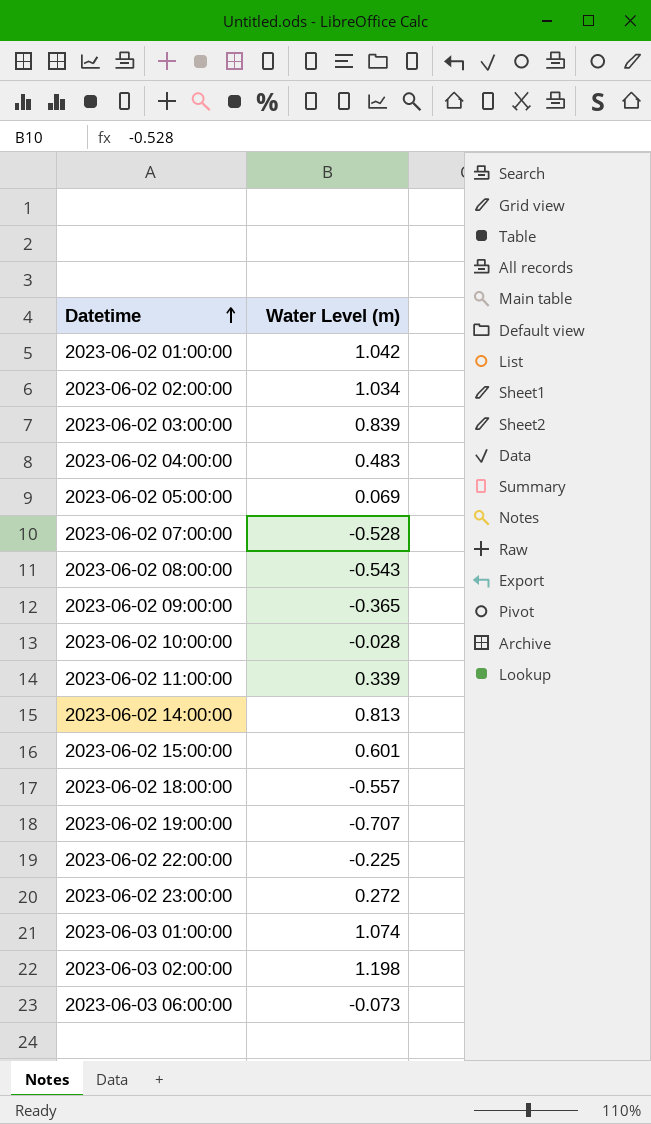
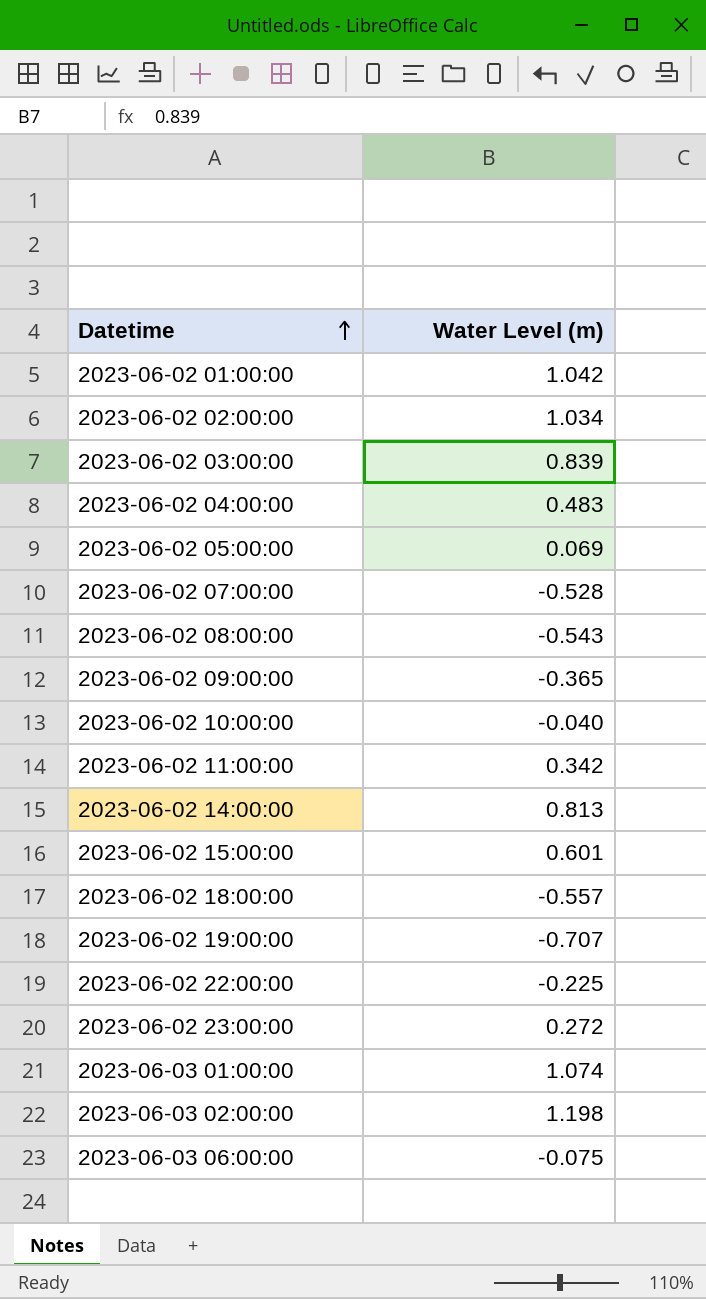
2023-06-02 10:00:00 | Water Level (m): -0.028 -> -0.040
2023-06-02 11:00:00 | Water Level (m): 0.339 -> 0.342
2023-06-03 06:00:00 | Water Level (m): -0.073 -> -0.075

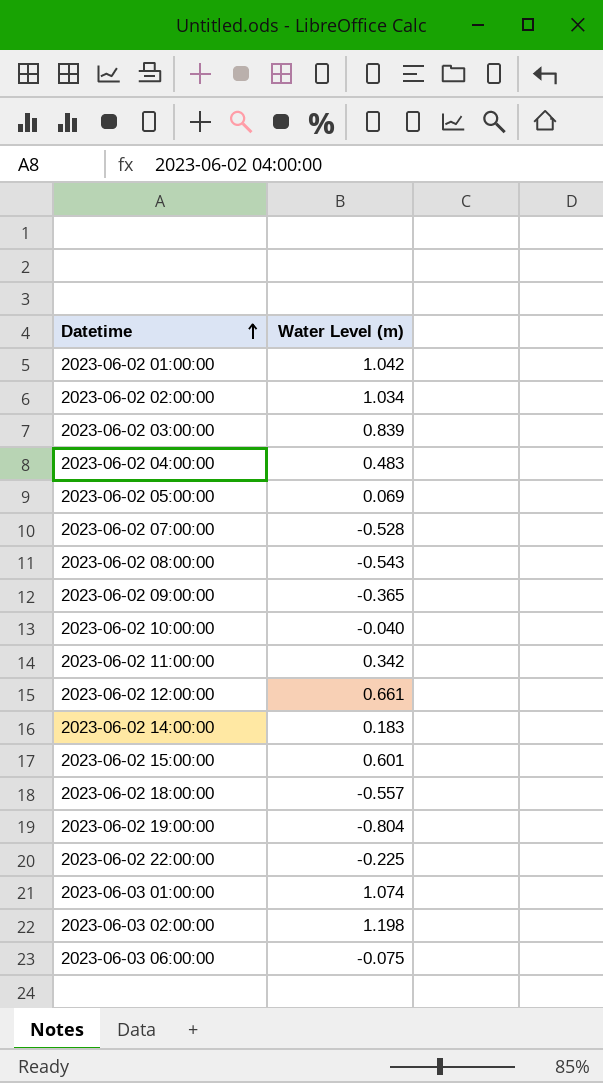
row 2023-06-02 23:00:00: 0.272 -> none
row 2023-06-02 12:00:00: none -> 0.661
2023-06-02 14:00:00 | Water Level (m): 0.813 -> 0.183
2023-06-02 19:00:00 | Water Level (m): -0.707 -> -0.804

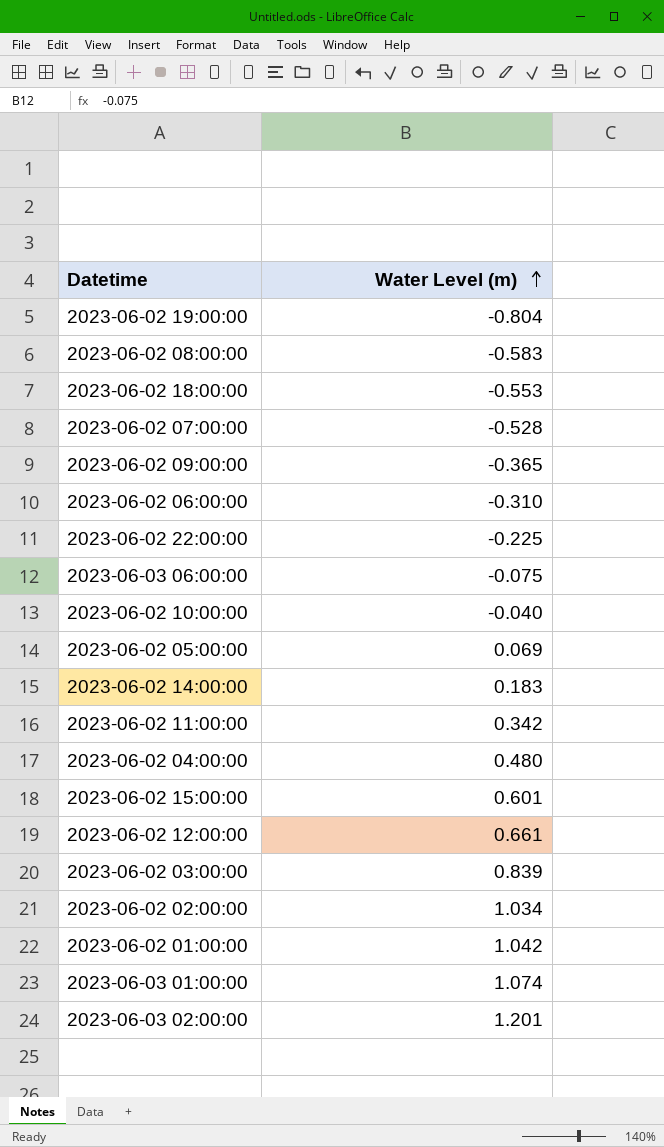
row order: Datetime ascending -> Water Level (m) ascending
2023-06-02 08:00:00 | Water Level (m): -0.543 -> -0.583
2023-06-02 18:00:00 | Water Level (m): -0.557 -> -0.553
row 2023-06-02 06:00:00: none -> -0.310
2023-06-02 04:00:00 | Water Level (m): 0.483 -> 0.480
2023-06-03 02:00:00 | Water Level (m): 1.198 -> 1.201

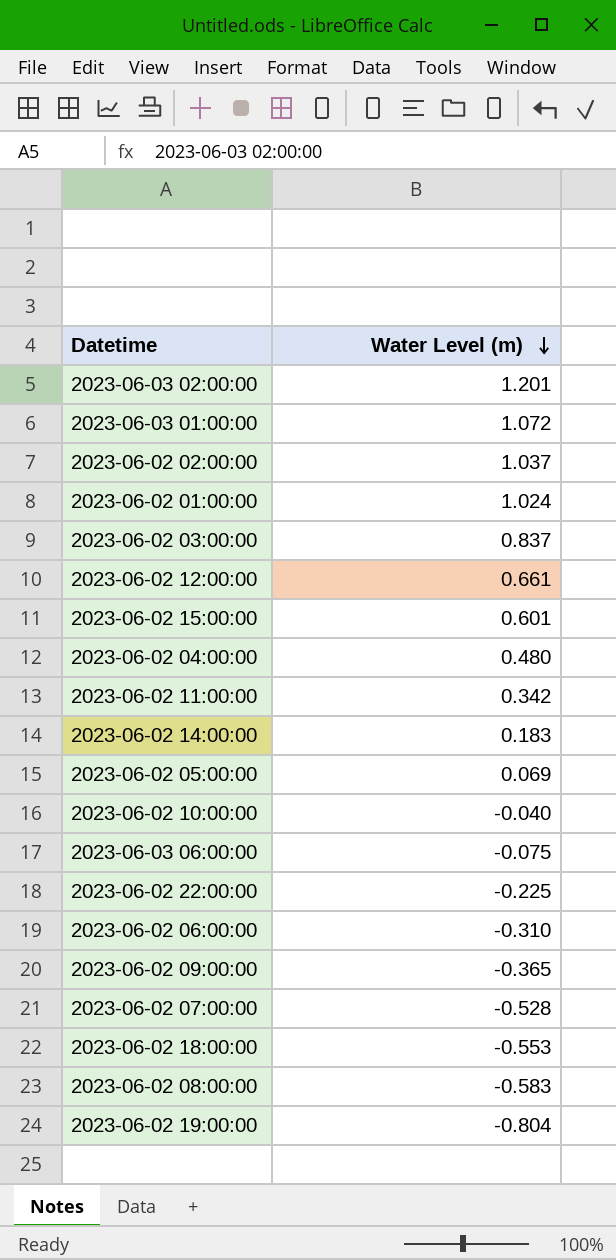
row order: Water Level (m) ascending -> Water Level (m) descending
2023-06-03 01:00:00 | Water Level (m): 1.074 -> 1.072
2023-06-02 02:00:00 | Water Level (m): 1.034 -> 1.037
2023-06-02 01:00:00 | Water Level (m): 1.042 -> 1.024
2023-06-02 03:00:00 | Water Level (m): 0.839 -> 0.837

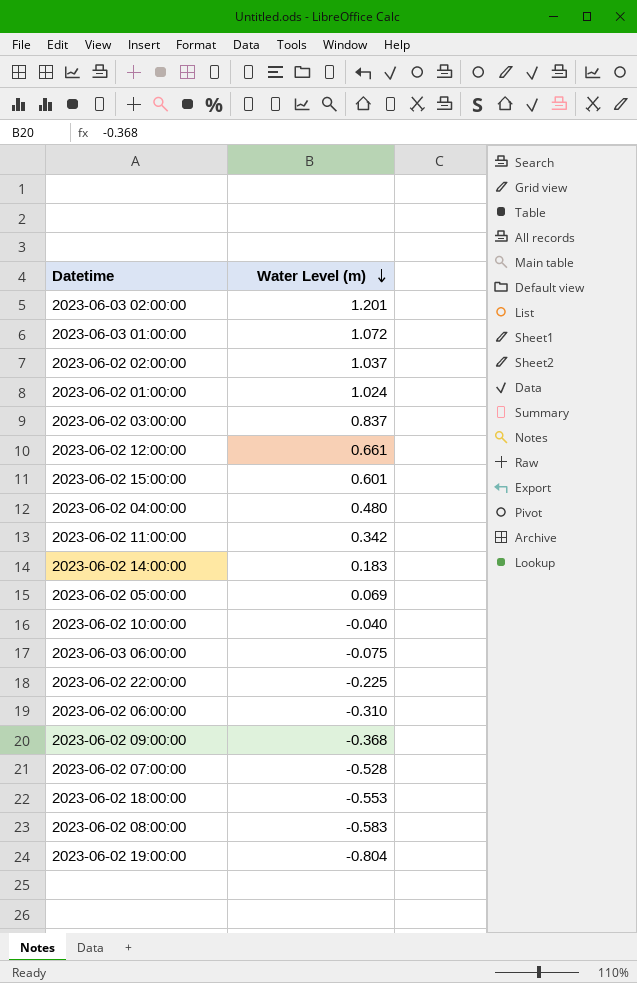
2023-06-02 09:00:00 | Water Level (m): -0.365 -> -0.368

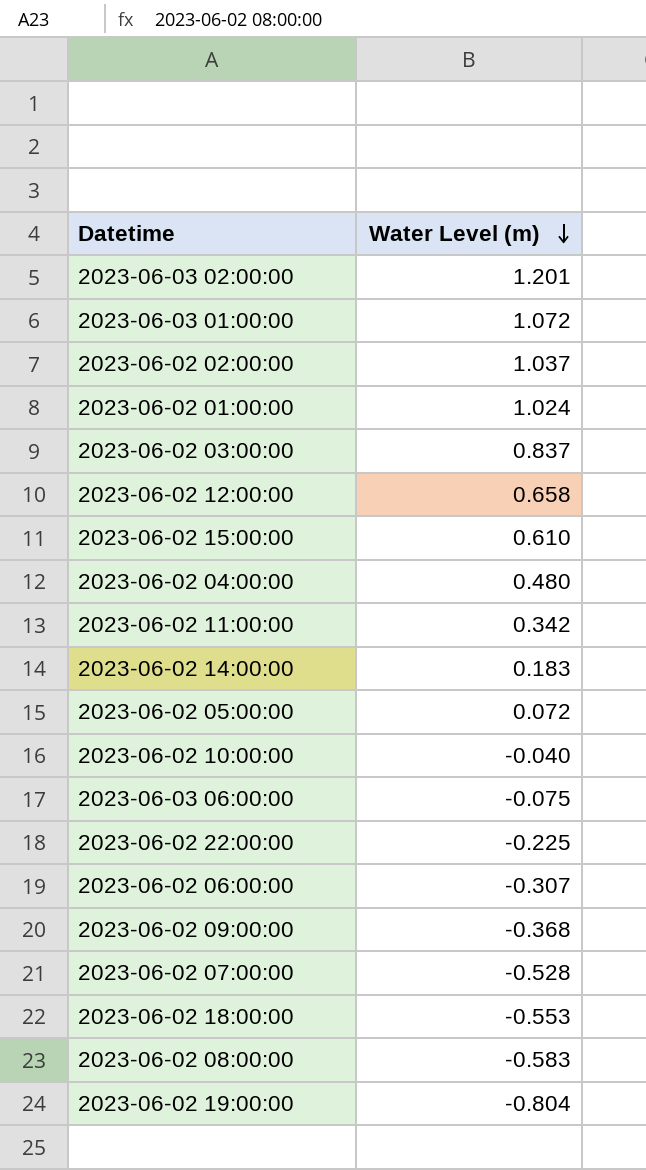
2023-06-02 12:00:00 | Water Level (m): 0.661 -> 0.658
2023-06-02 15:00:00 | Water Level (m): 0.601 -> 0.610
2023-06-02 05:00:00 | Water Level (m): 0.069 -> 0.072
2023-06-02 06:00:00 | Water Level (m): -0.310 -> -0.307

